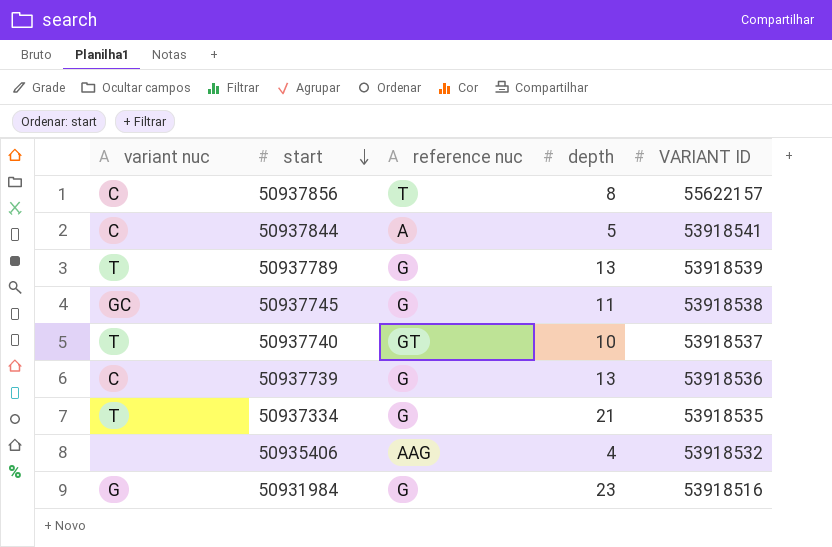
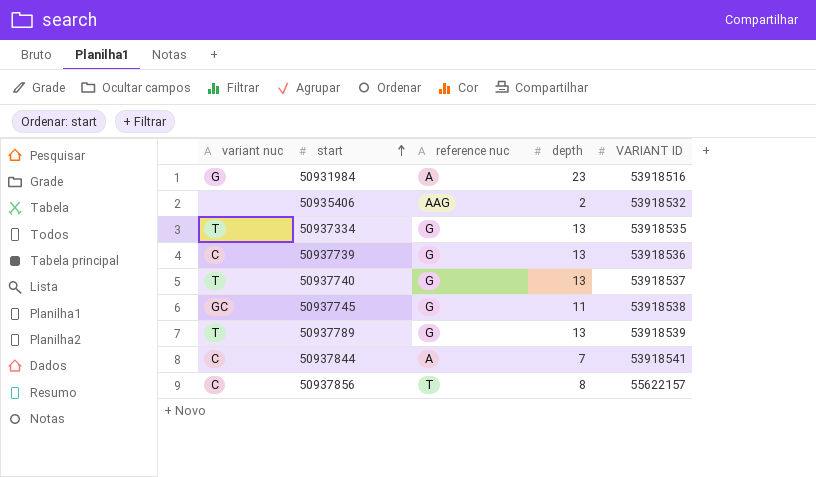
row order: start descending -> start ascending
50931984 | reference nuc: G -> A
50935406 | depth: 4 -> 2
50937334 | depth: 21 -> 13
50937740 | reference nuc: GT -> G
50937740 | depth: 10 -> 13
50937844 | depth: 5 -> 7

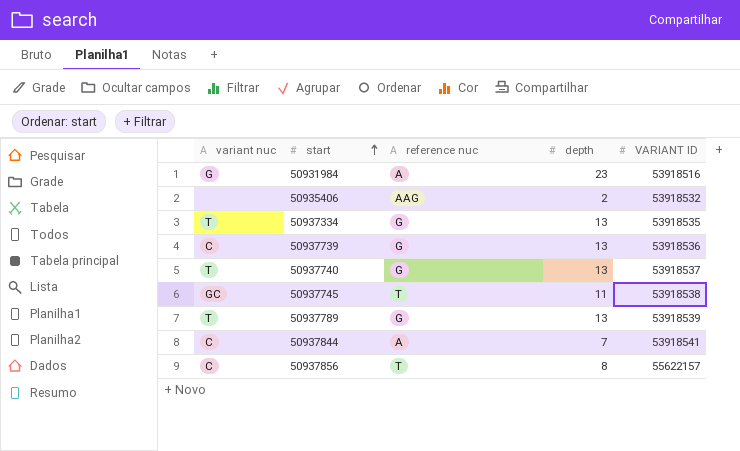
50937745 | reference nuc: G -> T

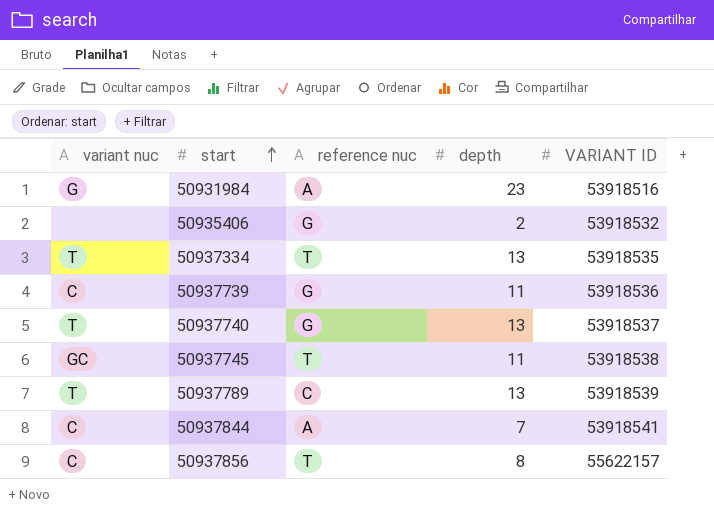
50935406 | reference nuc: AAG -> G
50937334 | reference nuc: G -> T
50937739 | depth: 13 -> 11
50937789 | reference nuc: G -> C

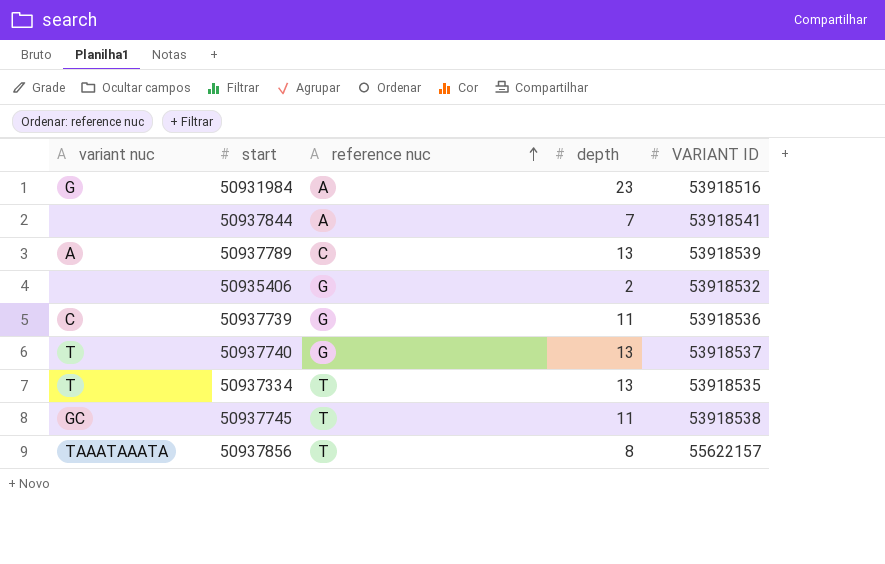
row order: start ascending -> reference nuc ascending
50937844 | variant nuc: C -> none
50937789 | variant nuc: T -> A
50937856 | variant nuc: C -> TAAATAAATA

